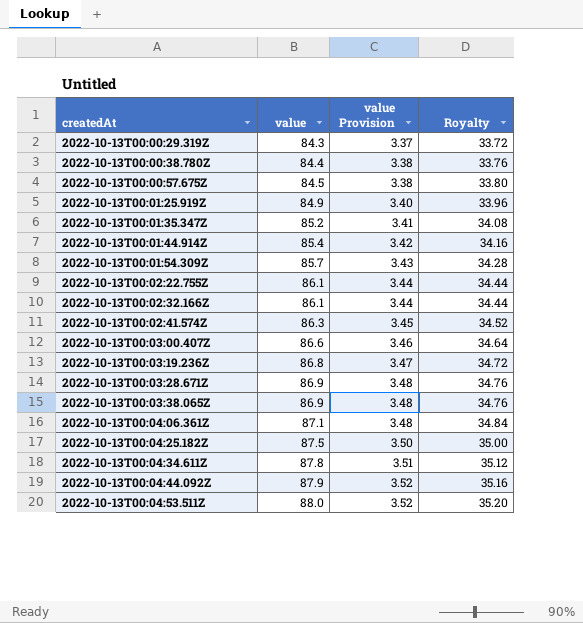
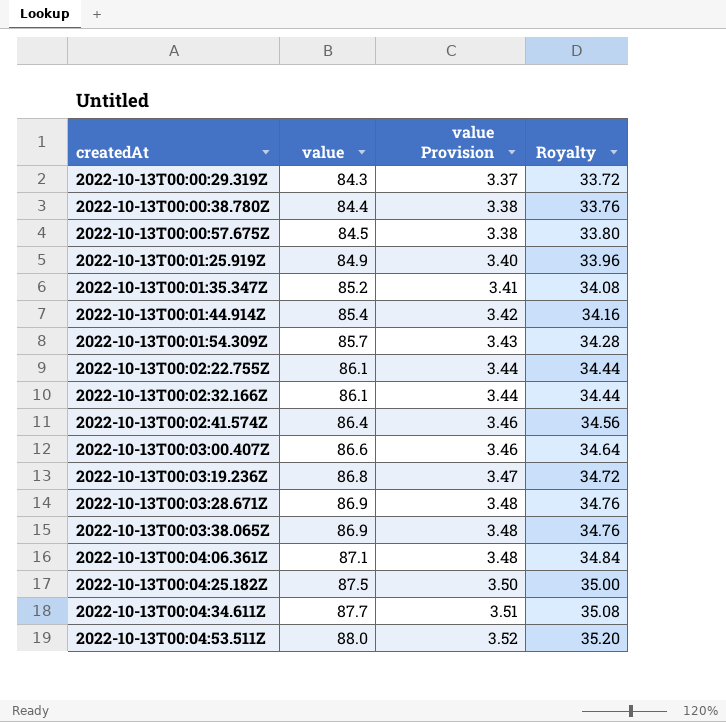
row 2022-10-13T00:04:44.092Z: 87.9 | 3.52 | 35.16 -> none
2022-10-13T00:02:41.574Z | value: 86.3 -> 86.4
2022-10-13T00:02:41.574Z | value Provision: 3.45 -> 3.46
2022-10-13T00:02:41.574Z | Royalty: 34.52 -> 34.56
2022-10-13T00:04:34.611Z | value: 87.8 -> 87.7
2022-10-13T00:04:34.611Z | Royalty: 35.12 -> 35.08

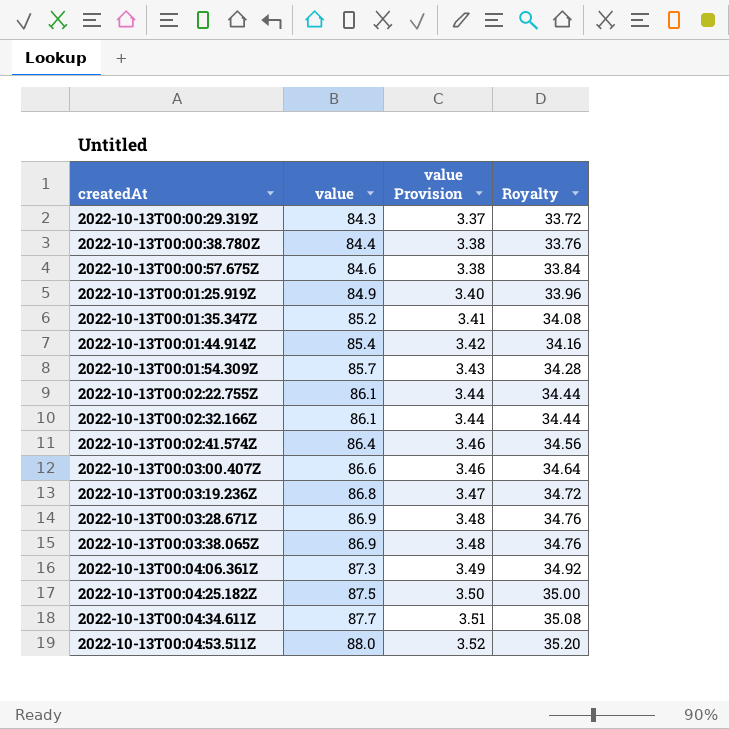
2022-10-13T00:00:57.675Z | value: 84.5 -> 84.6
2022-10-13T00:00:57.675Z | Royalty: 33.80 -> 33.84
2022-10-13T00:04:06.361Z | value: 87.1 -> 87.3
2022-10-13T00:04:06.361Z | value Provision: 3.48 -> 3.49
2022-10-13T00:04:06.361Z | Royalty: 34.84 -> 34.92

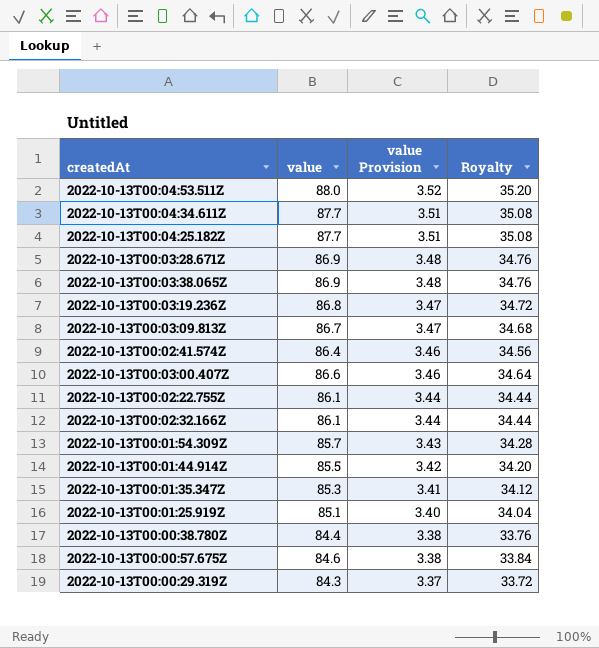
row order: createdAt ascending -> value Provision descending
row 2022-10-13T00:04:06.361Z: 87.3 | 3.49 | 34.92 -> none
2022-10-13T00:04:25.182Z | value: 87.5 -> 87.7
2022-10-13T00:04:25.182Z | value Provision: 3.50 -> 3.51
2022-10-13T00:04:25.182Z | Royalty: 35.00 -> 35.08
row 2022-10-13T00:03:09.813Z: none -> 86.7 | 3.47 | 34.68
2022-10-13T00:01:44.914Z | value: 85.4 -> 85.5
2022-10-13T00:01:44.914Z | Royalty: 34.16 -> 34.20
2022-10-13T00:01:35.347Z | value: 85.2 -> 85.3
2022-10-13T00:01:35.347Z | Royalty: 34.08 -> 34.12
2022-10-13T00:01:25.919Z | value: 84.9 -> 85.1
2022-10-13T00:01:25.919Z | Royalty: 33.96 -> 34.04

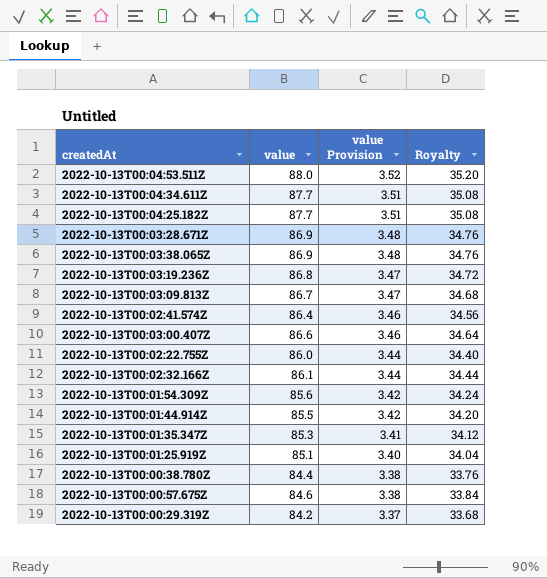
2022-10-13T00:02:22.755Z | value: 86.1 -> 86.0
2022-10-13T00:02:22.755Z | Royalty: 34.44 -> 34.40
2022-10-13T00:01:54.309Z | value: 85.7 -> 85.6
2022-10-13T00:01:54.309Z | value Provision: 3.43 -> 3.42
2022-10-13T00:01:54.309Z | Royalty: 34.28 -> 34.24
2022-10-13T00:00:29.319Z | value: 84.3 -> 84.2
2022-10-13T00:00:29.319Z | Royalty: 33.72 -> 33.68

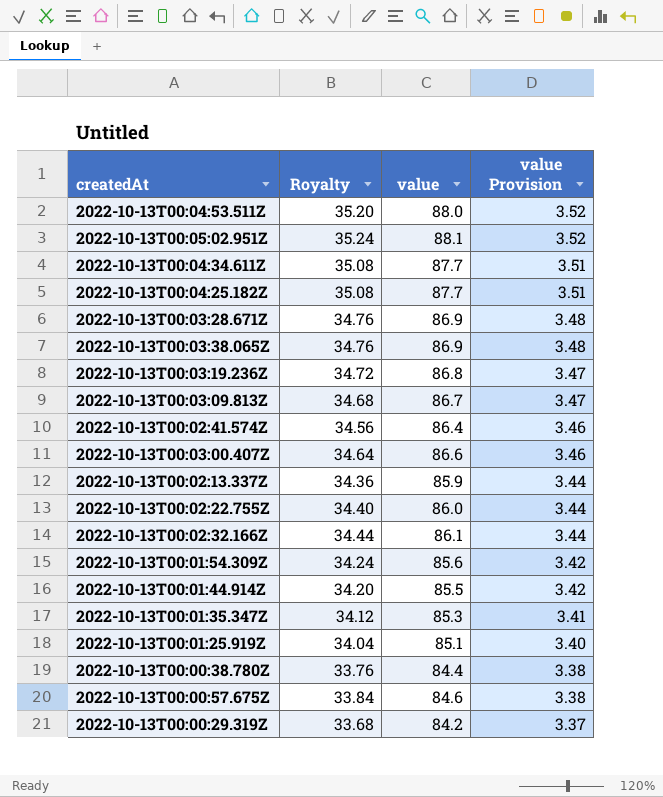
column Royalty | position: 4 -> 2
row 2022-10-13T00:05:02.951Z: none -> 35.24 | 88.1 | 3.52
row 2022-10-13T00:02:13.337Z: none -> 34.36 | 85.9 | 3.44

